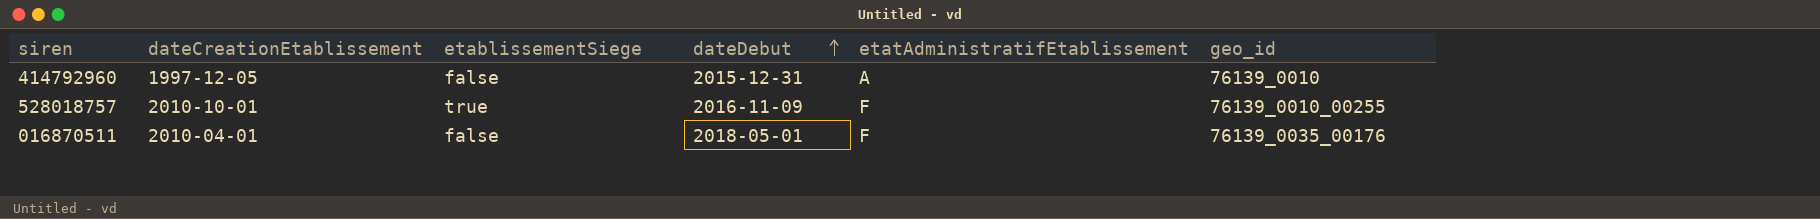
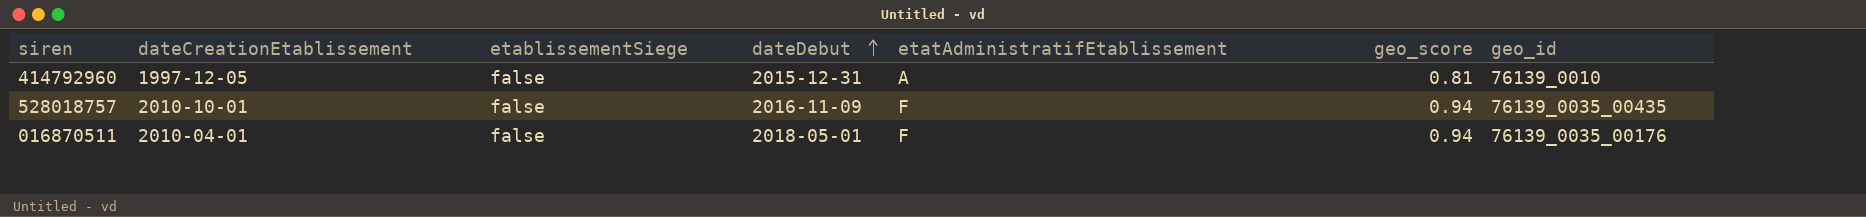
column geo_score | position: none -> 6
528018757 | etablissementSiege: true -> false
528018757 | geo_id: 76139_0010_00255 -> 76139_0035_00435

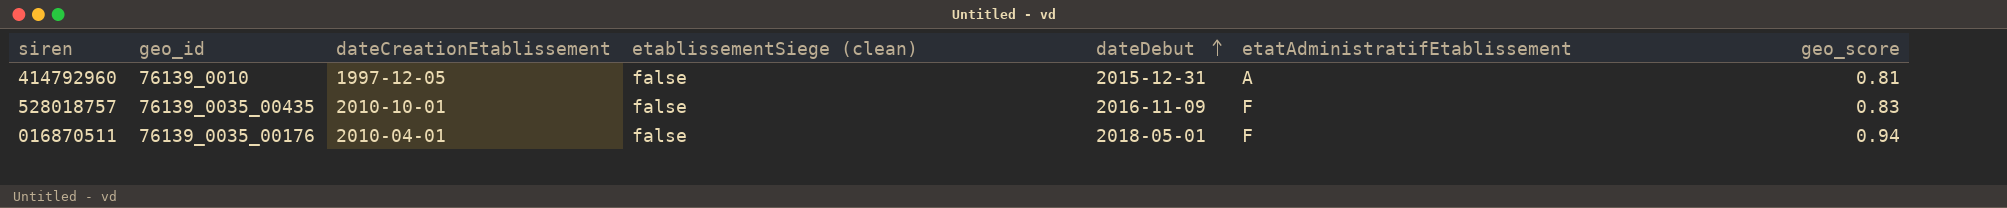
column geo_id | position: 7 -> 2
column name: etablissementSiege -> etablissementSiege (clean)
528018757 | geo_score: 0.94 -> 0.83

